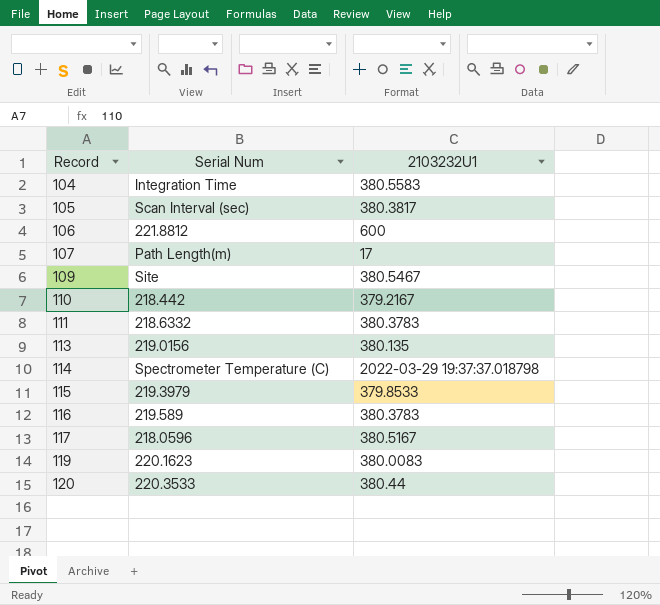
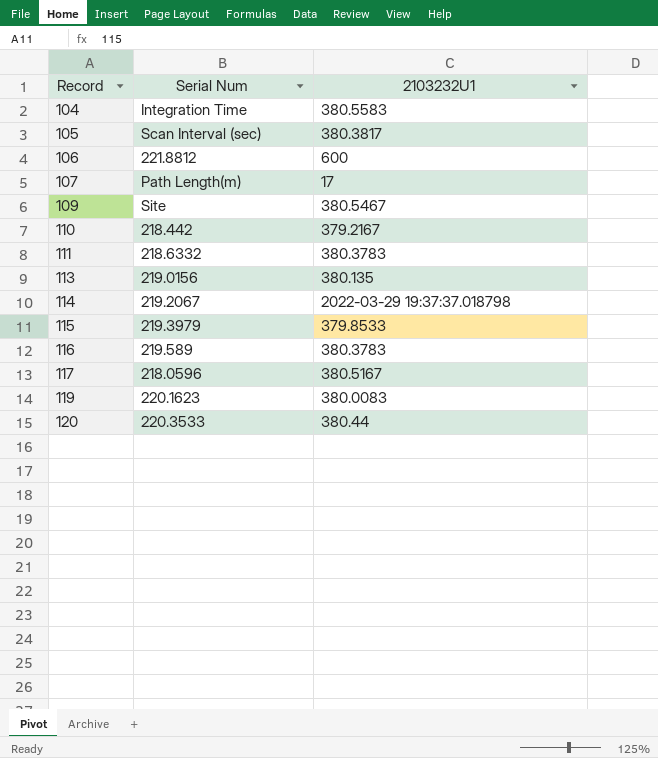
114 | Serial Num: Spectrometer Temperature (C) -> 219.2067

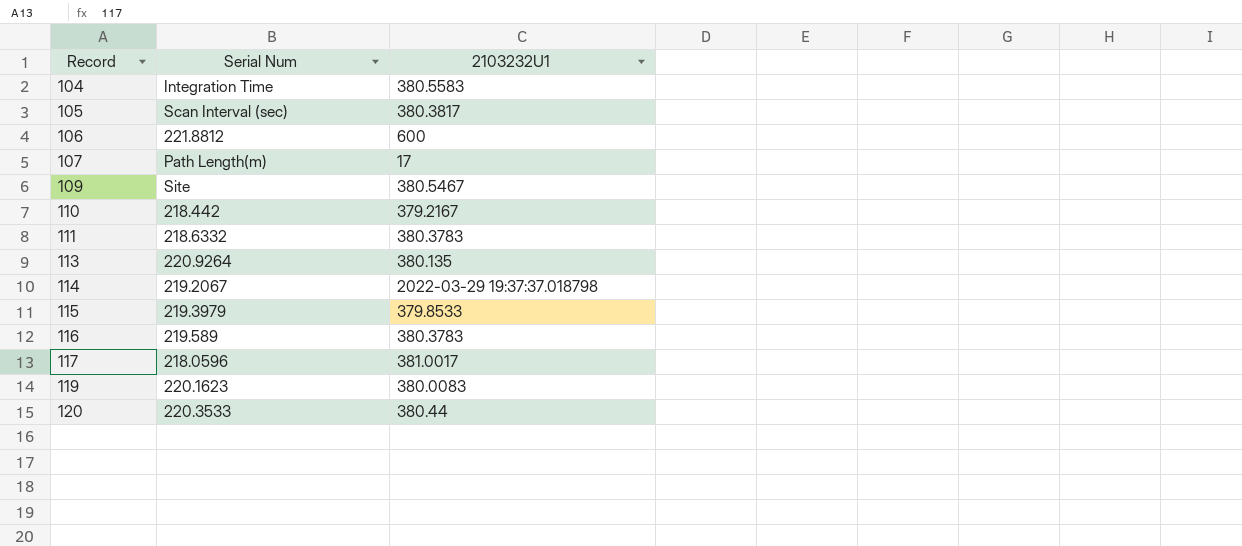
113 | Serial Num: 219.0156 -> 220.9264
117 | 2103232U1: 380.5167 -> 381.0017

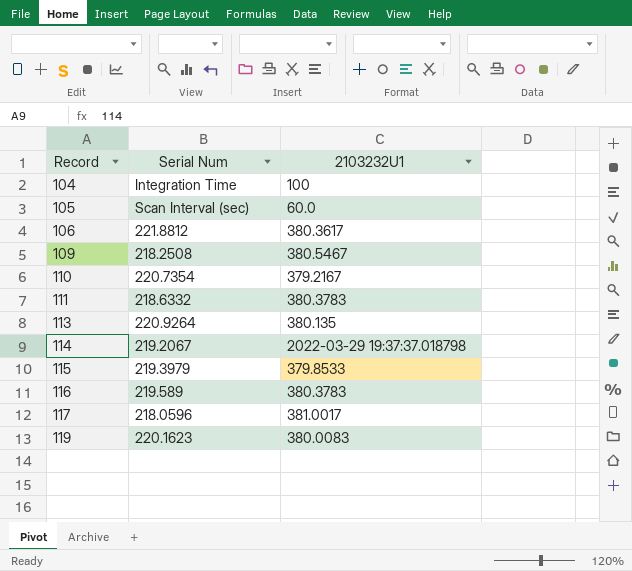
row 107: Path Length(m) | 17 -> none
row 120: 220.3533 | 380.44 -> none
104 | 2103232U1: 380.5583 -> 100
105 | 2103232U1: 380.3817 -> 60.0
106 | 2103232U1: 600 -> 380.3617
109 | Serial Num: Site -> 218.2508
110 | Serial Num: 218.442 -> 220.7354

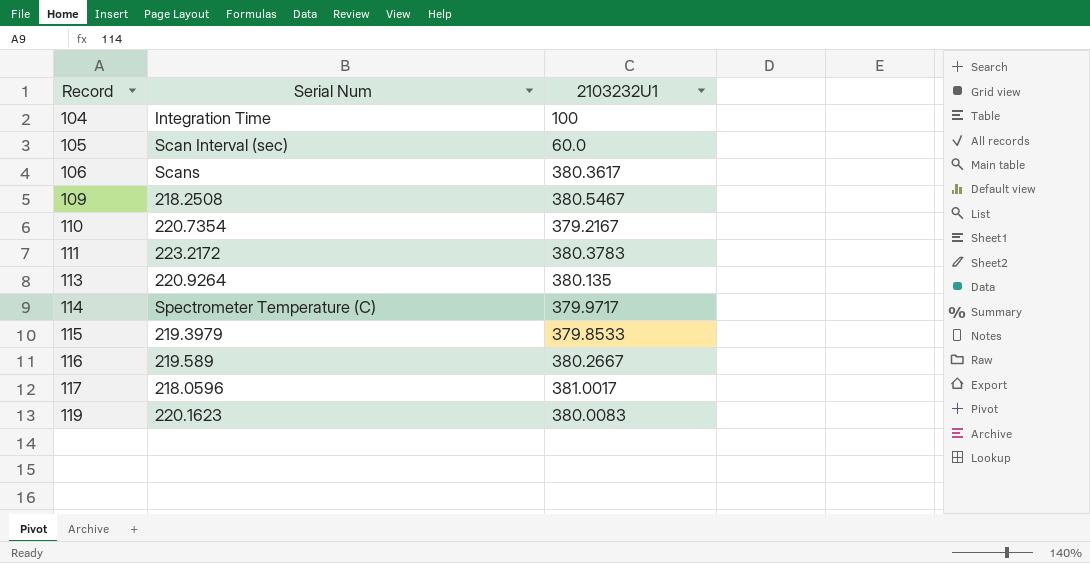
106 | Serial Num: 221.8812 -> Scans
111 | Serial Num: 218.6332 -> 223.2172
114 | Serial Num: 219.2067 -> Spectrometer Temperature (C)
114 | 2103232U1: 2022-03-29 19:37:37.018798 -> 379.9717
116 | 2103232U1: 380.3783 -> 380.2667

